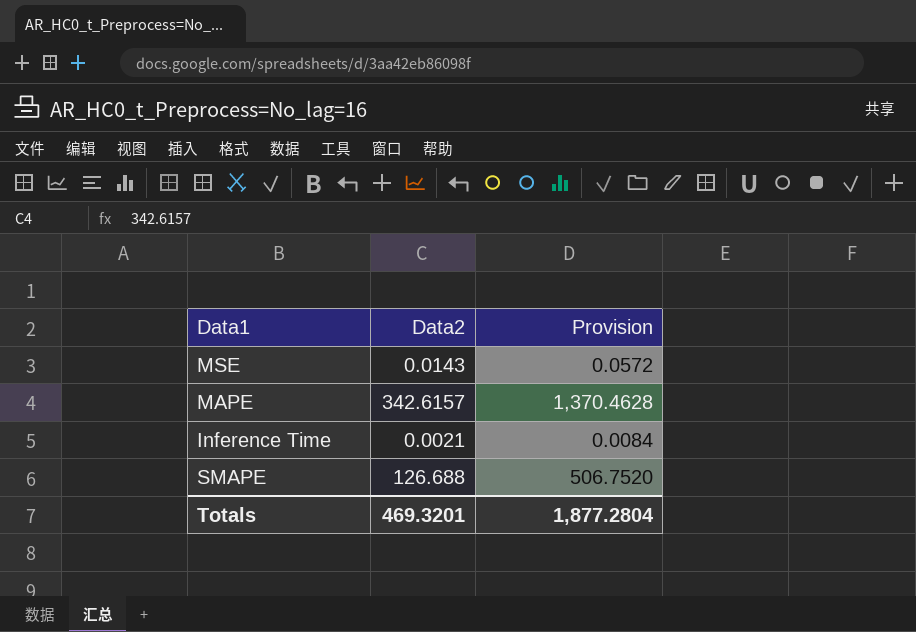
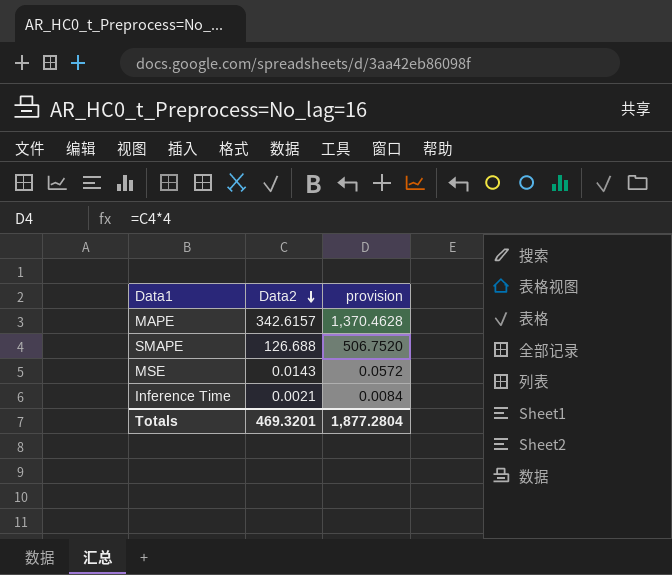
row order: none -> Data2 descending
column name: Provision -> provision

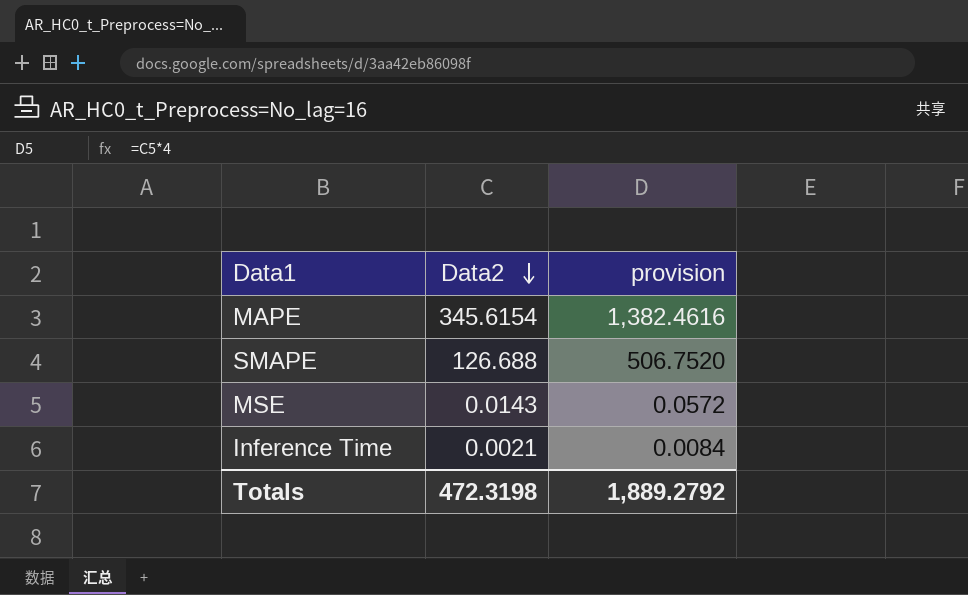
MAPE | Data2: 342.6157 -> 345.6154
MAPE | provision: 1,370.4628 -> 1,382.4616
Totals | Data2: 469.3201 -> 472.3198
Totals | provision: 1,877.2804 -> 1,889.2792

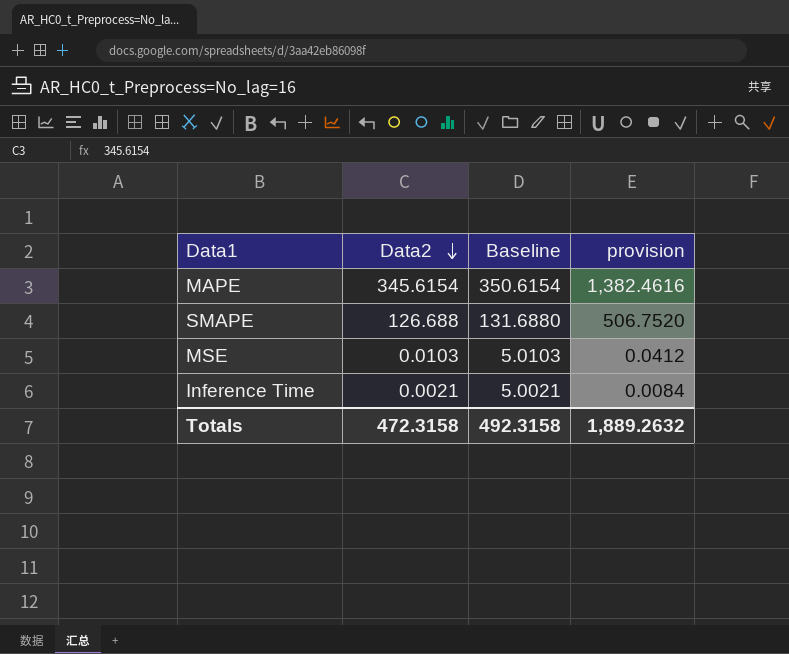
column Baseline | formula: none -> [Data2] + 5
MSE | Data2: 0.0143 -> 0.0103
MSE | provision: 0.0572 -> 0.0412
Totals | Data2: 472.3198 -> 472.3158
Totals | provision: 1,889.2792 -> 1,889.2632

